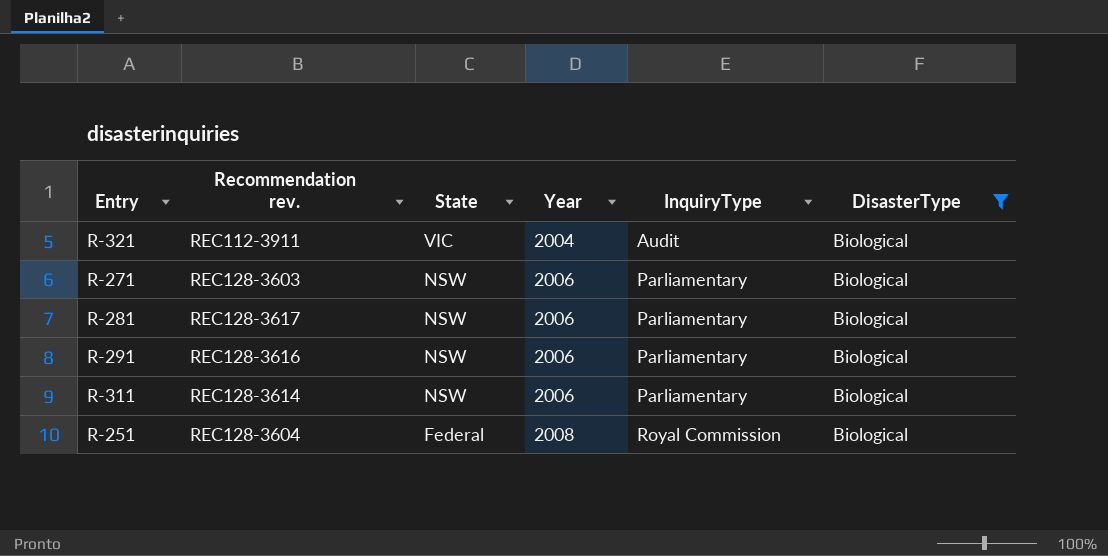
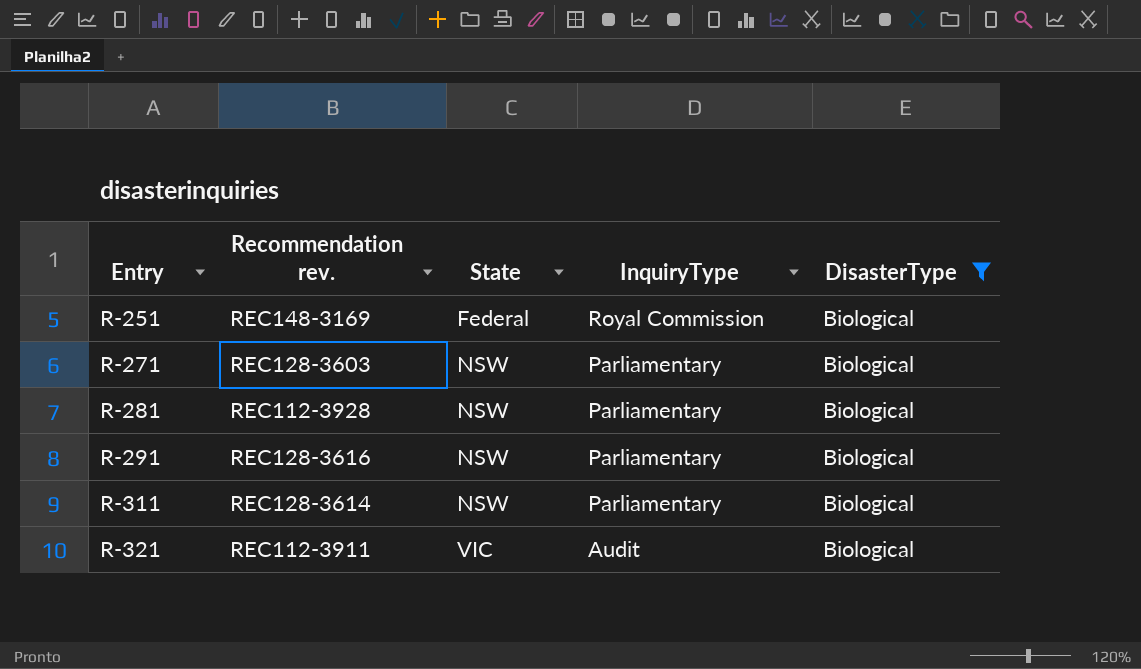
row order: State descending -> Entry ascending
column Year | position: 4 -> none
R-251 | Recommendation rev.: REC128-3604 -> REC148-3169
R-281 | Recommendation rev.: REC128-3617 -> REC112-3928

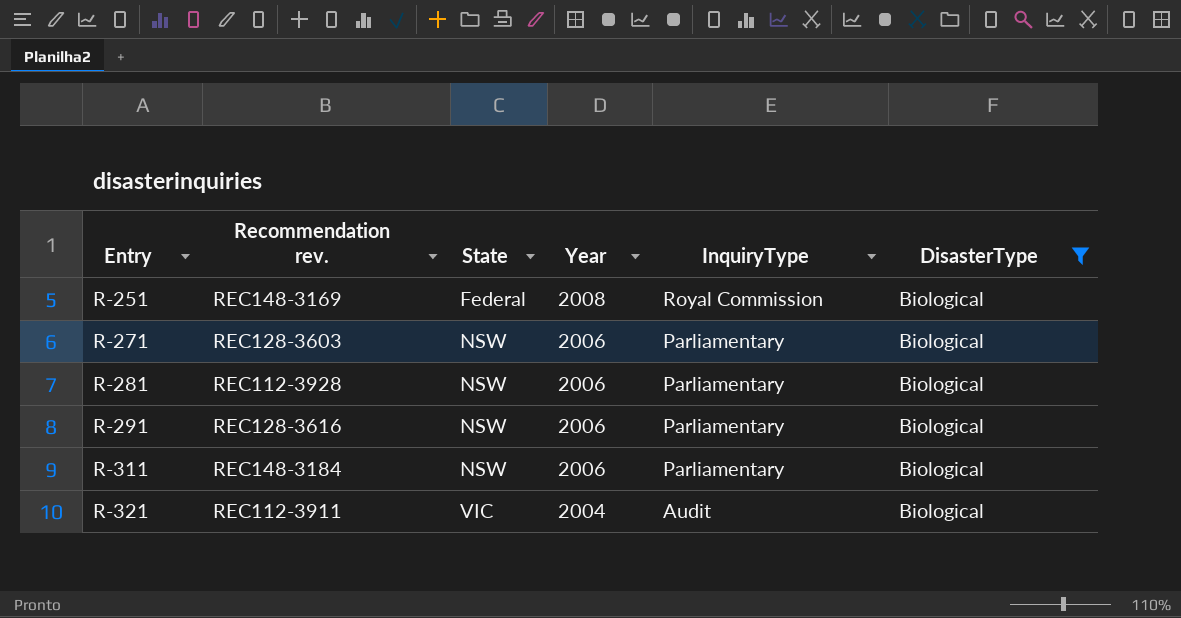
column Year | position: none -> 4
R-311 | Recommendation rev.: REC128-3614 -> REC148-3184

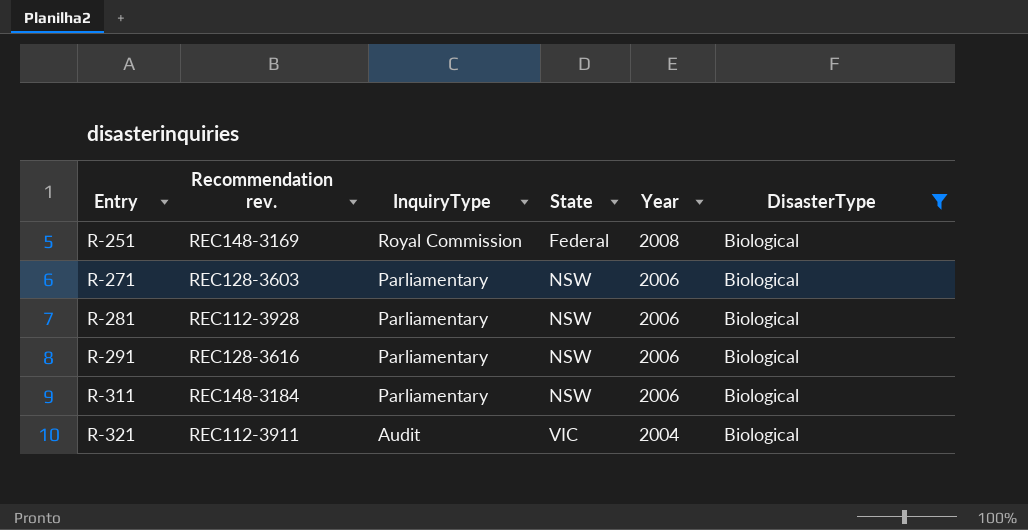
column InquiryType | position: 5 -> 3

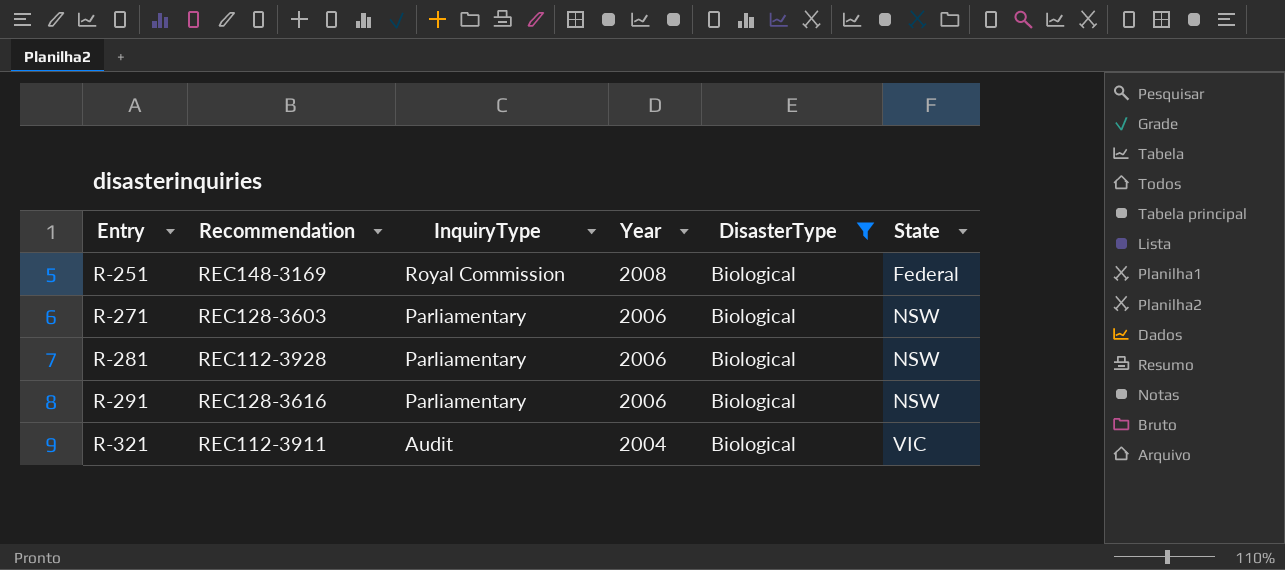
column name: Recommendation rev. -> Recommendation
column State | position: 4 -> 6
row R-311: REC148-3184 | Parliamentary | NSW | 2006 | Biological -> none

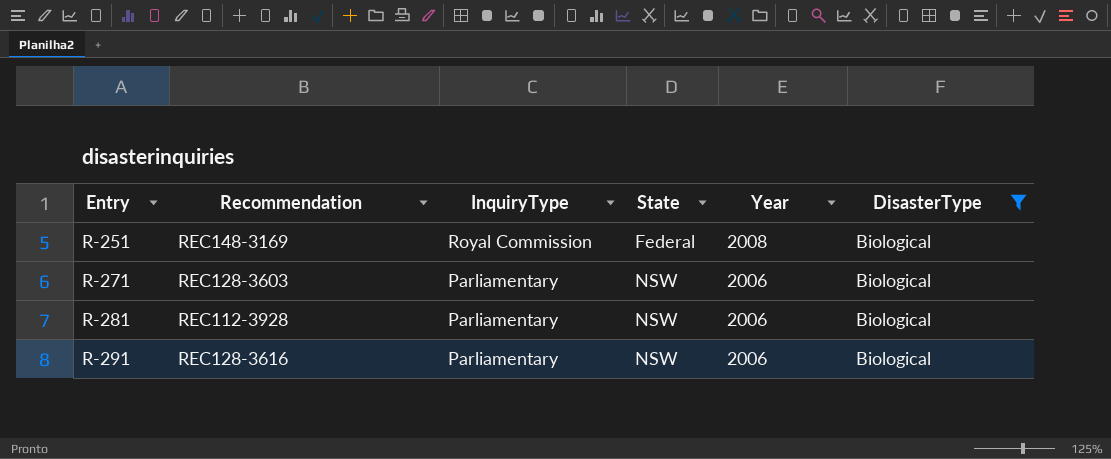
column State | position: 6 -> 4
row R-321: REC112-3911 | Audit | 2004 | Biological | VIC -> none

